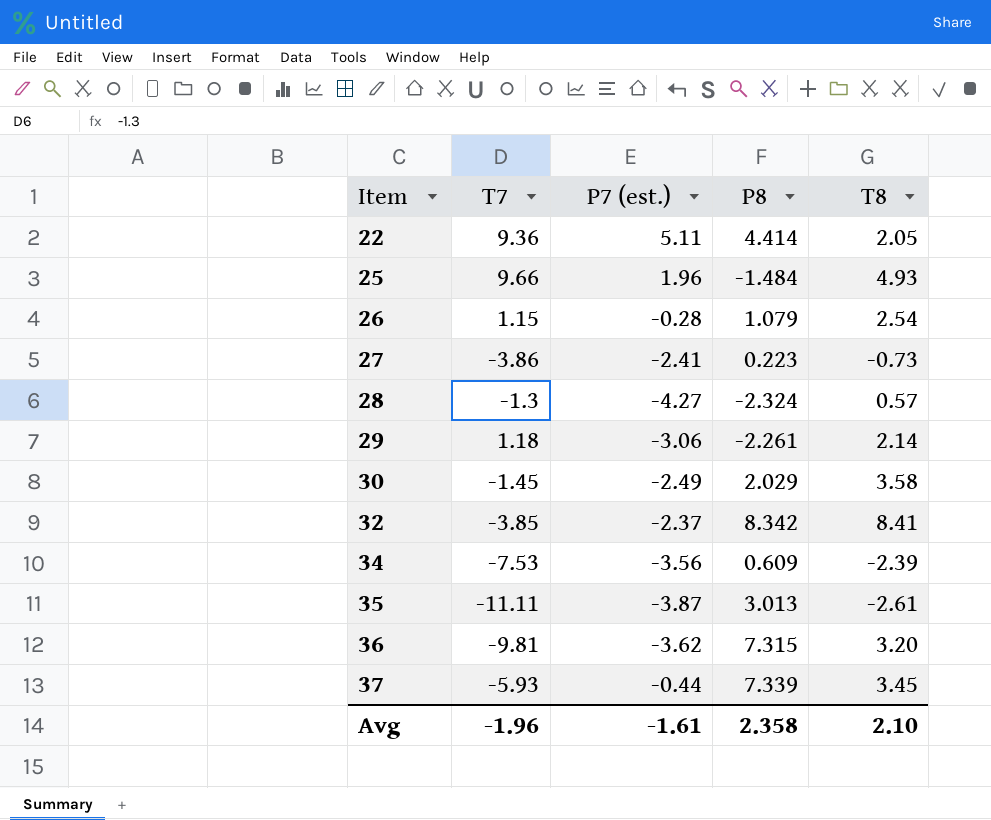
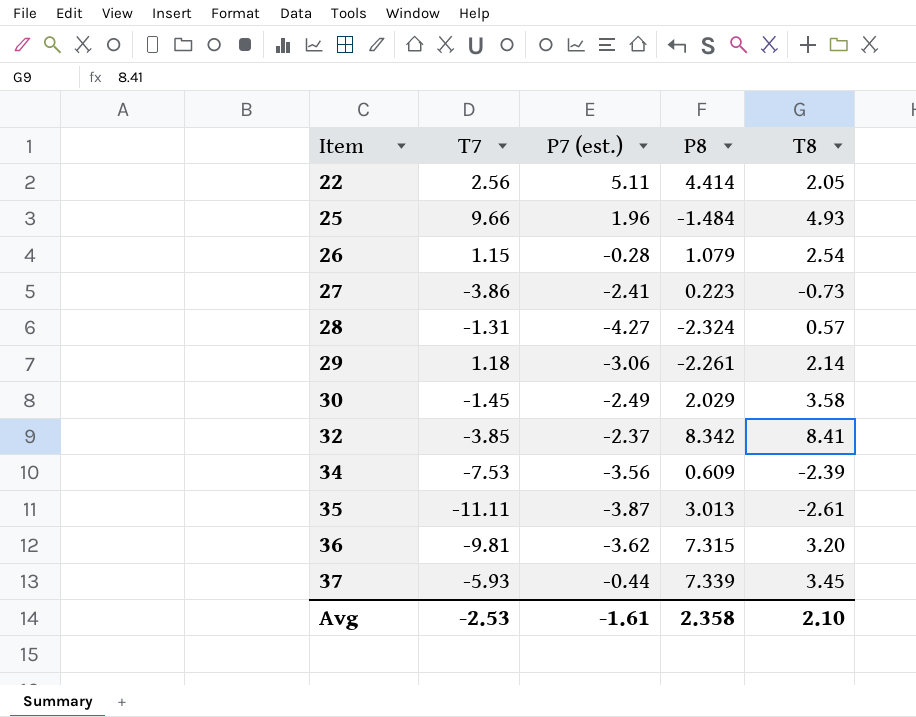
22 | T7: 9.36 -> 2.56
28 | T7: -1.3 -> -1.31
Avg | T7: -1.96 -> -2.53

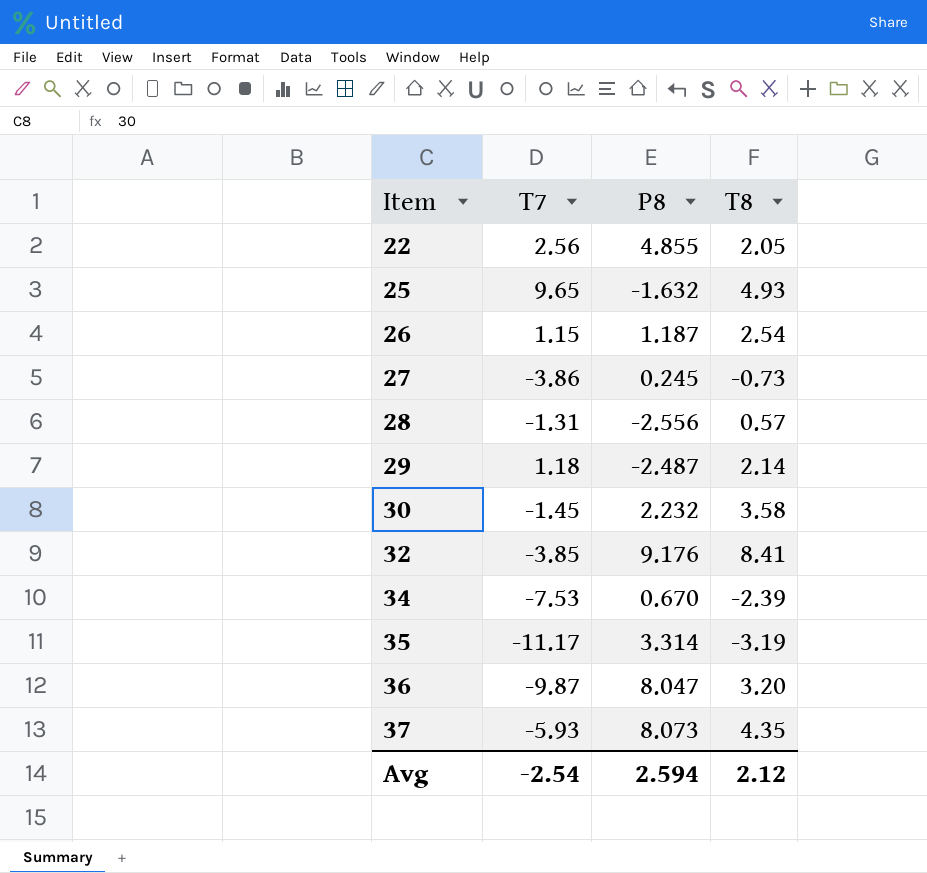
column P7 (est.) | position: 3 -> none
22 | P8: 4.414 -> 4.855
25 | T7: 9.66 -> 9.65
25 | P8: -1.484 -> -1.632
26 | P8: 1.079 -> 1.187
27 | P8: 0.223 -> 0.245
28 | P8: -2.324 -> -2.556
29 | P8: -2.261 -> -2.487
30 | P8: 2.029 -> 2.232
32 | P8: 8.342 -> 9.176
34 | P8: 0.609 -> 0.670
35 | T7: -11.11 -> -11.17
35 | P8: 3.013 -> 3.314
35 | T8: -2.61 -> -3.19
36 | T7: -9.81 -> -9.87
36 | P8: 7.315 -> 8.047
37 | P8: 7.339 -> 8.073
37 | T8: 3.45 -> 4.35
Avg | T7: -2.53 -> -2.54
Avg | P8: 2.358 -> 2.594
Avg | T8: 2.10 -> 2.12

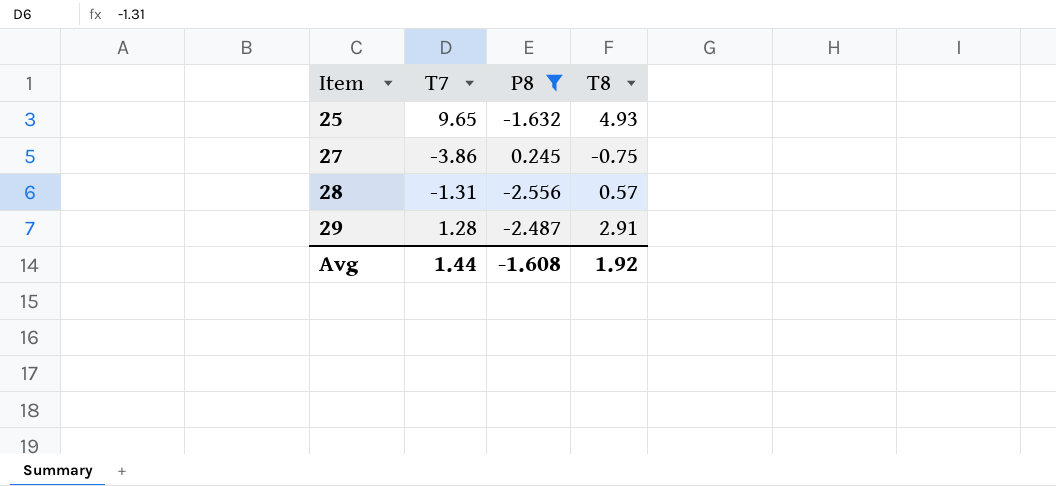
filter: none -> P8 <= 0.245
27 | T8: -0.73 -> -0.75
29 | T7: 1.18 -> 1.28
29 | T8: 2.14 -> 2.91
Avg | T7: -2.54 -> 1.44
Avg | P8: 2.594 -> -1.608
Avg | T8: 2.12 -> 1.92

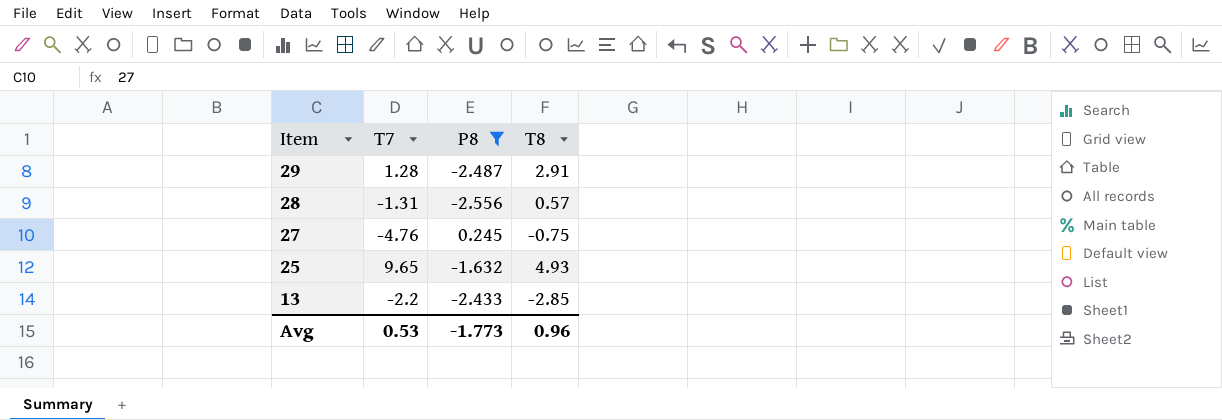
row order: Item ascending -> Item descending
27 | T7: -3.86 -> -4.76
row 13: none -> -2.2 | -2.433 | -2.85
Avg | T7: 1.44 -> 0.53
Avg | P8: -1.608 -> -1.773
Avg | T8: 1.92 -> 0.96

